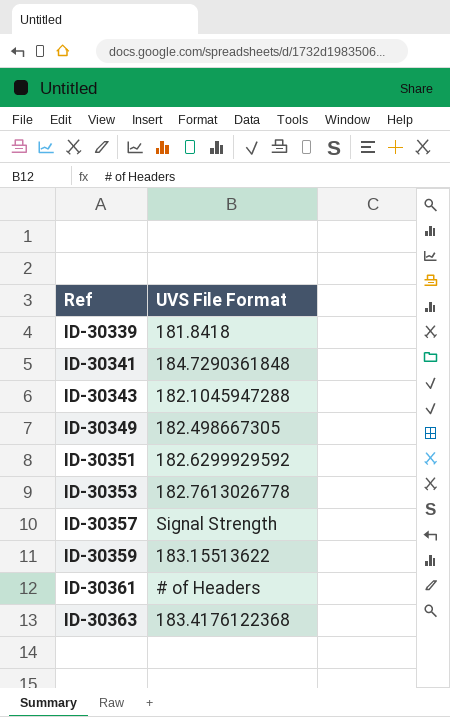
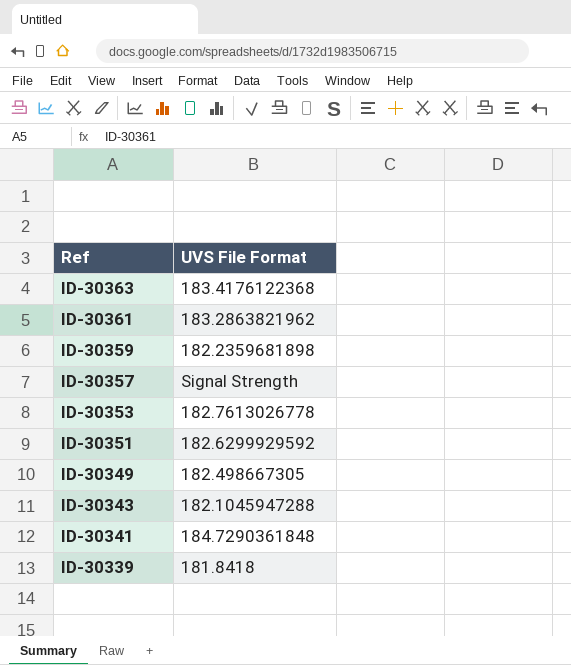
row order: Ref ascending -> Ref descending
ID-30361 | UVS File Format: # of Headers -> 183.2863821962
ID-30359 | UVS File Format: 183.15513622 -> 182.2359681898

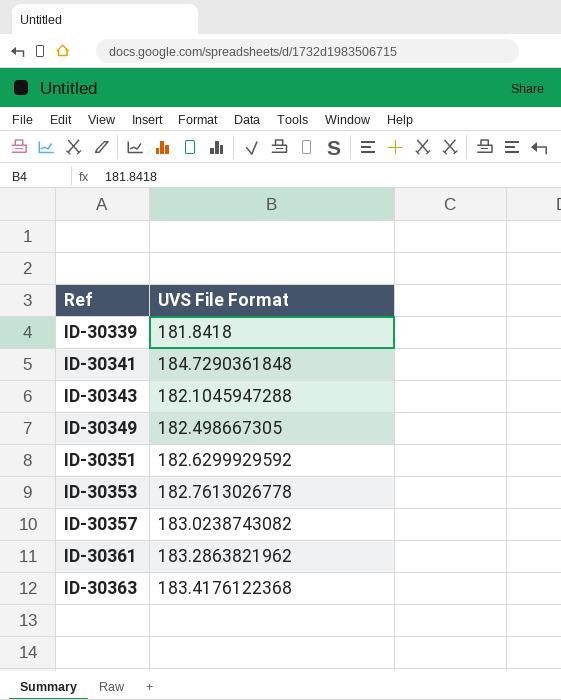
row order: Ref descending -> Ref ascending
row ID-30359: 182.2359681898 -> none
ID-30357 | UVS File Format: Signal Strength -> 183.0238743082

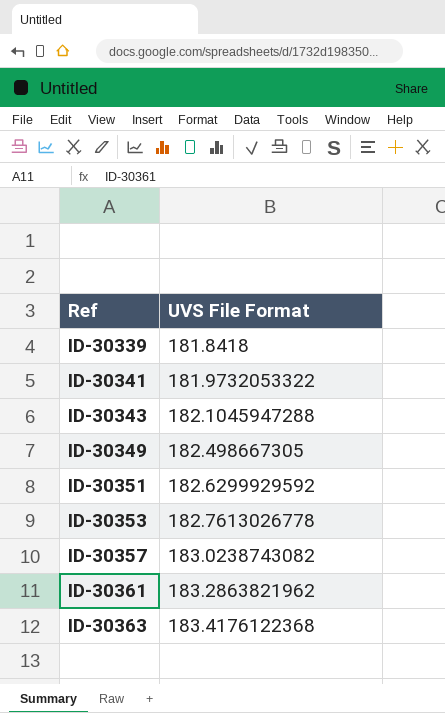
ID-30341 | UVS File Format: 184.7290361848 -> 181.9732053322

